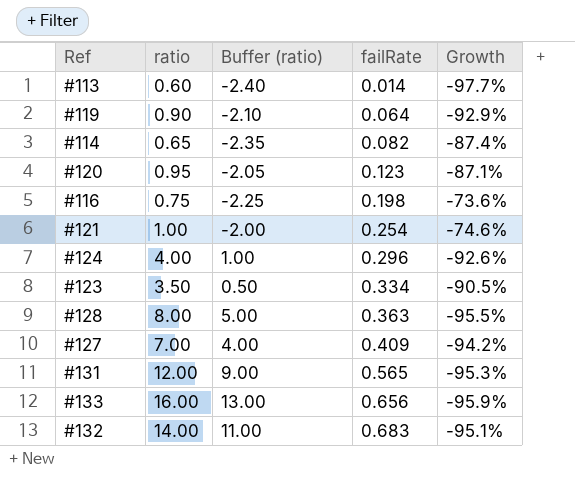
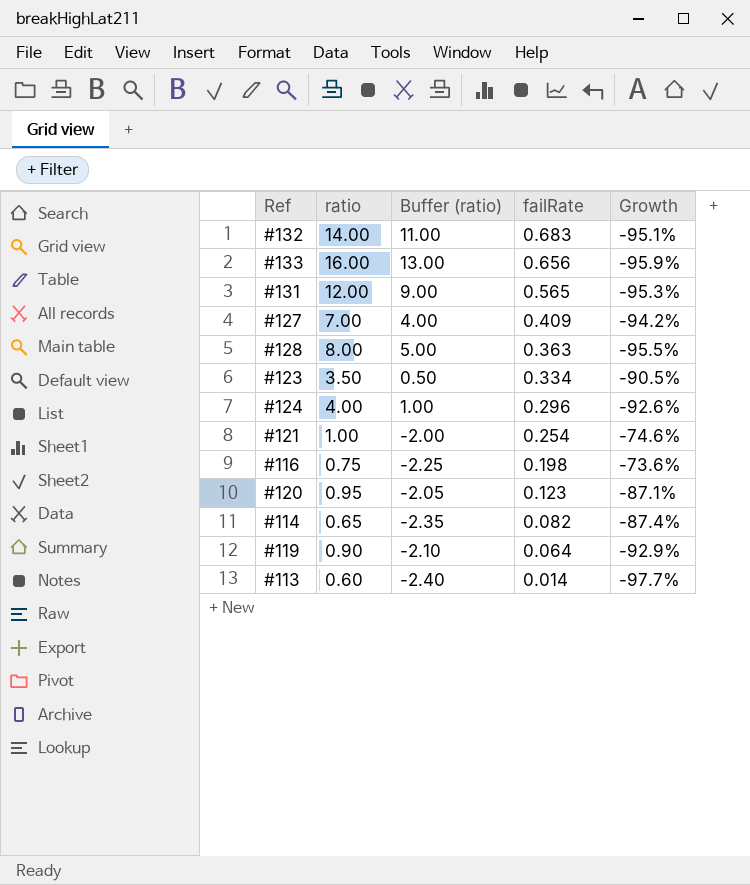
row order: failRate ascending -> failRate descending

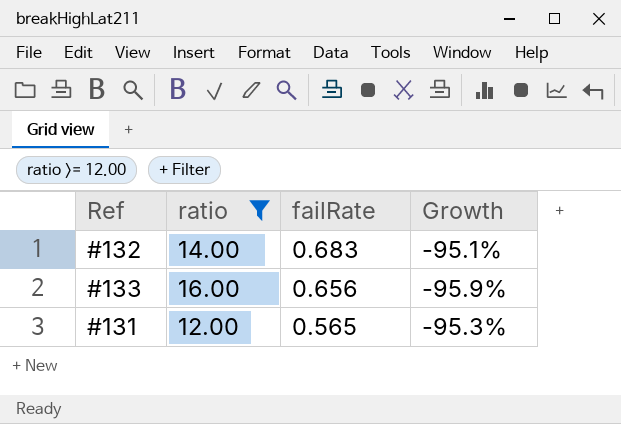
filter: none -> ratio >= 12.00
column Buffer (ratio) | formula: [ratio] - 3 -> none

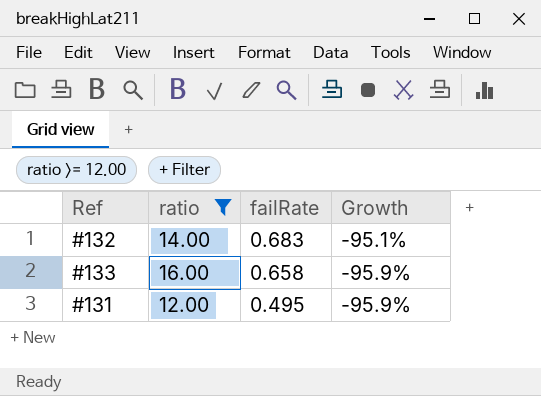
#133 | failRate: 0.656 -> 0.658
#131 | failRate: 0.565 -> 0.495
#131 | Growth: -95.3% -> -95.9%

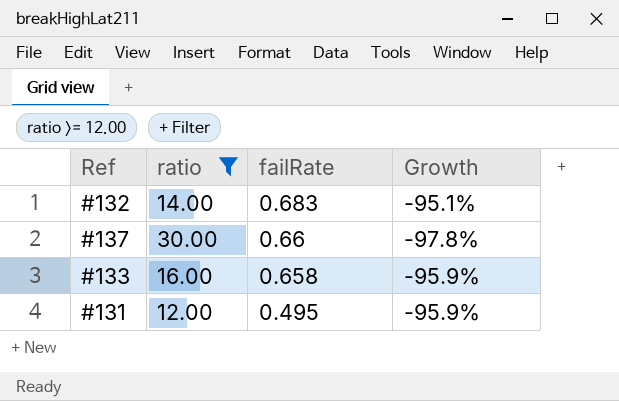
row #137: none -> 30.00 | 0.66 | -97.8%

